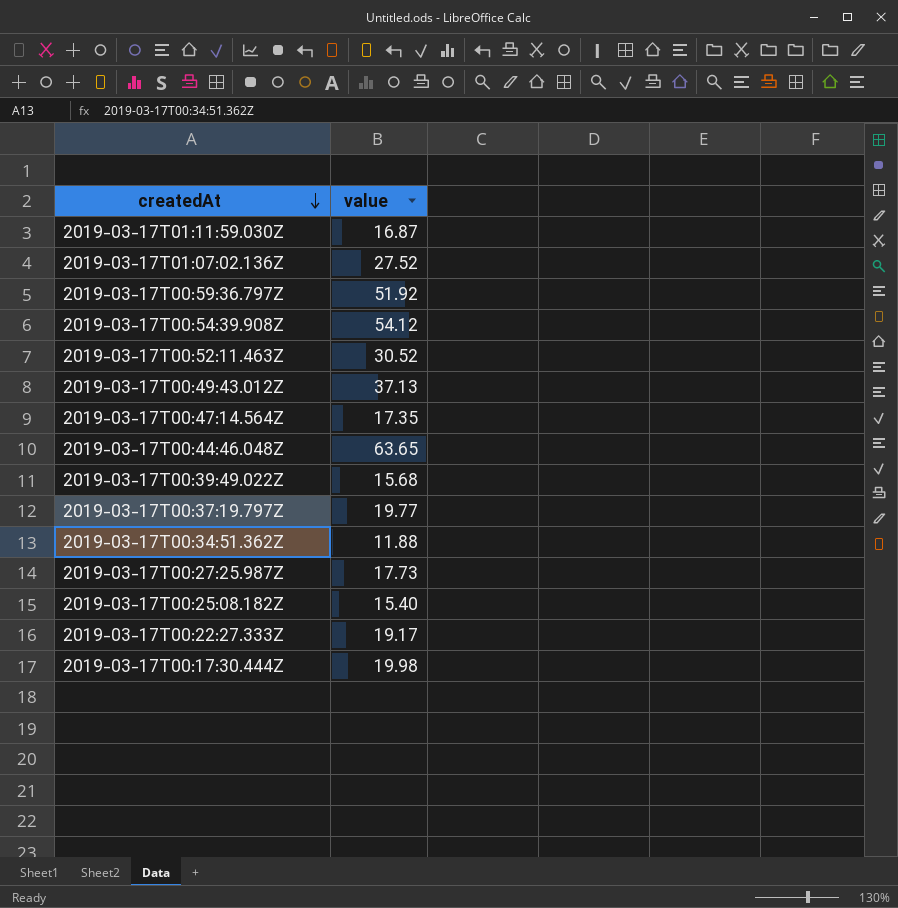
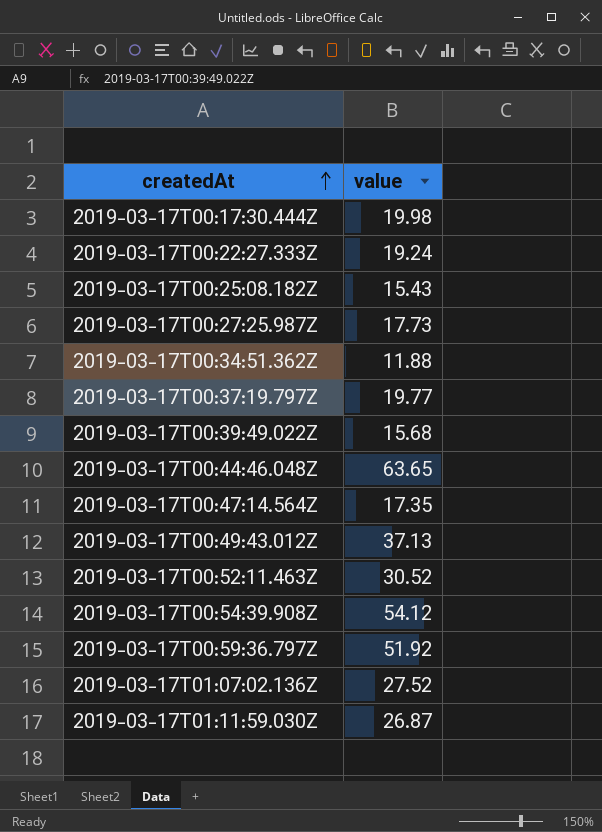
row order: createdAt descending -> createdAt ascending
2019-03-17T00:22:27.333Z | value: 19.17 -> 19.24
2019-03-17T00:25:08.182Z | value: 15.40 -> 15.43
2019-03-17T01:11:59.030Z | value: 16.87 -> 26.87

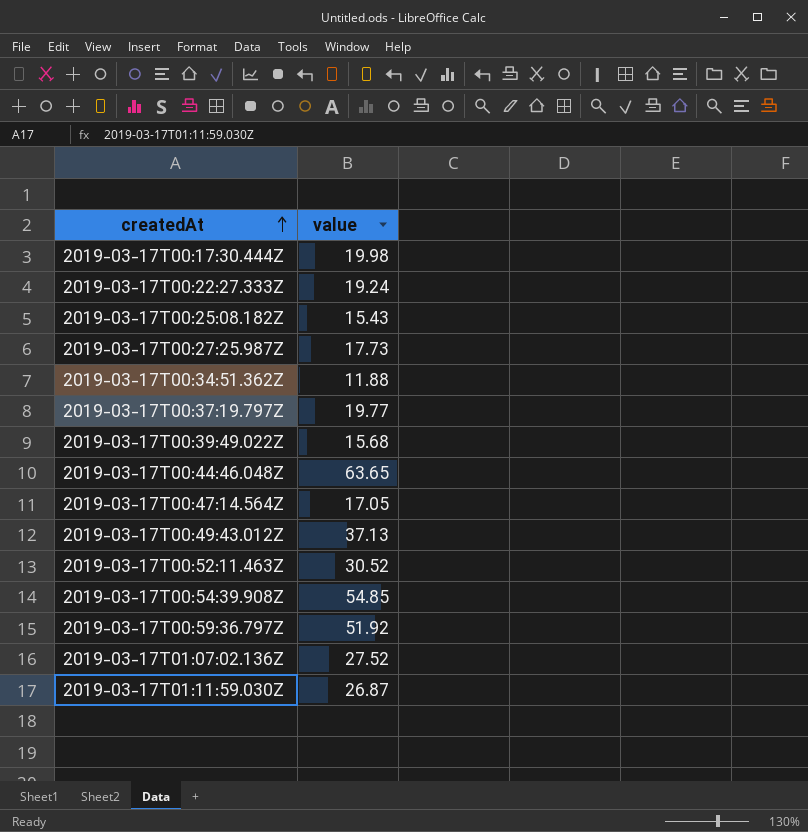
2019-03-17T00:47:14.564Z | value: 17.35 -> 17.05
2019-03-17T00:54:39.908Z | value: 54.12 -> 54.85

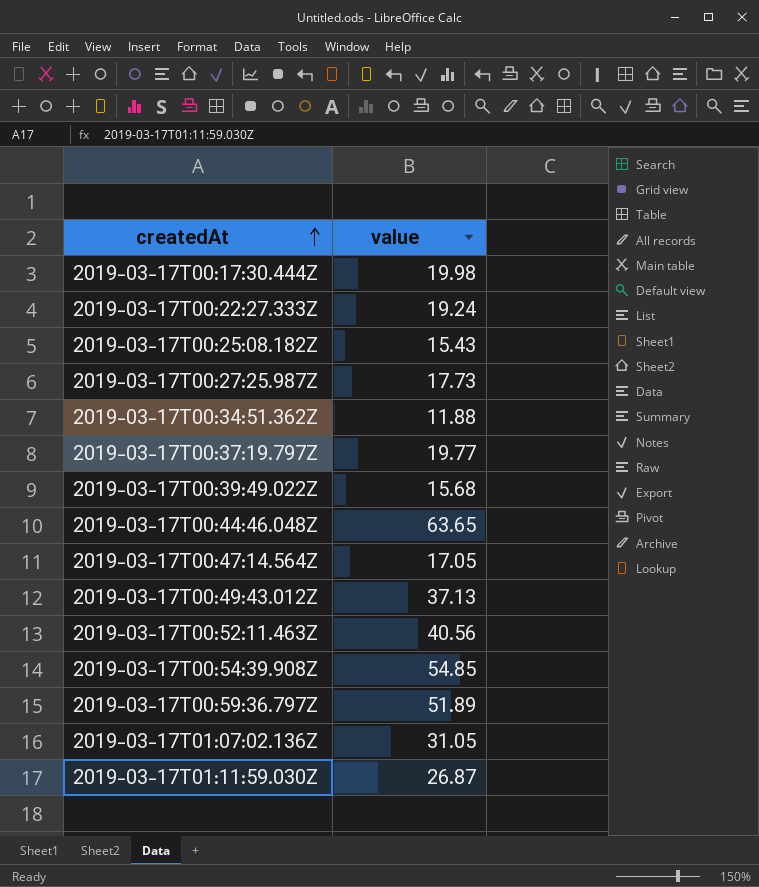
2019-03-17T00:52:11.463Z | value: 30.52 -> 40.56
2019-03-17T00:59:36.797Z | value: 51.92 -> 51.89
2019-03-17T01:07:02.136Z | value: 27.52 -> 31.05

